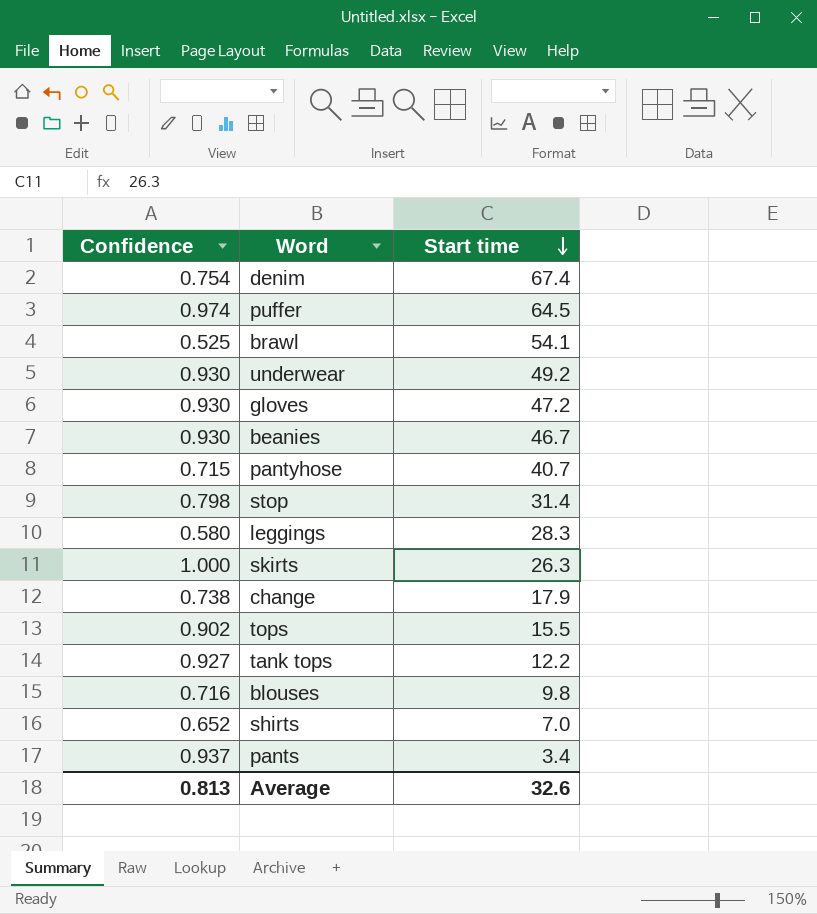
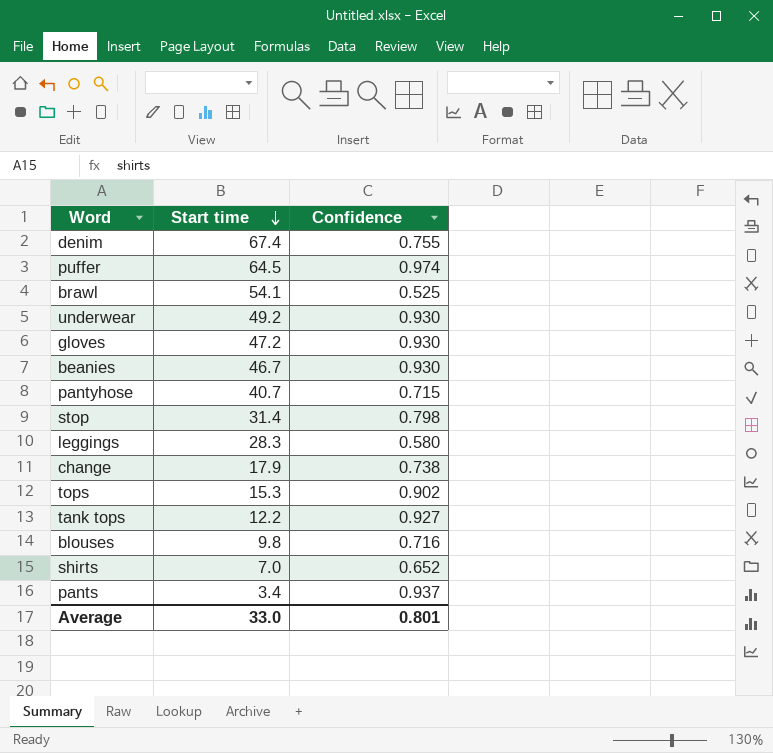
column Confidence | position: 1 -> 3
row skirts: 1.000 | 26.3 -> none
denim | Confidence: 0.754 -> 0.755
tops | Start time: 15.5 -> 15.3
Average | Start time: 32.6 -> 33.0
Average | Confidence: 0.813 -> 0.801

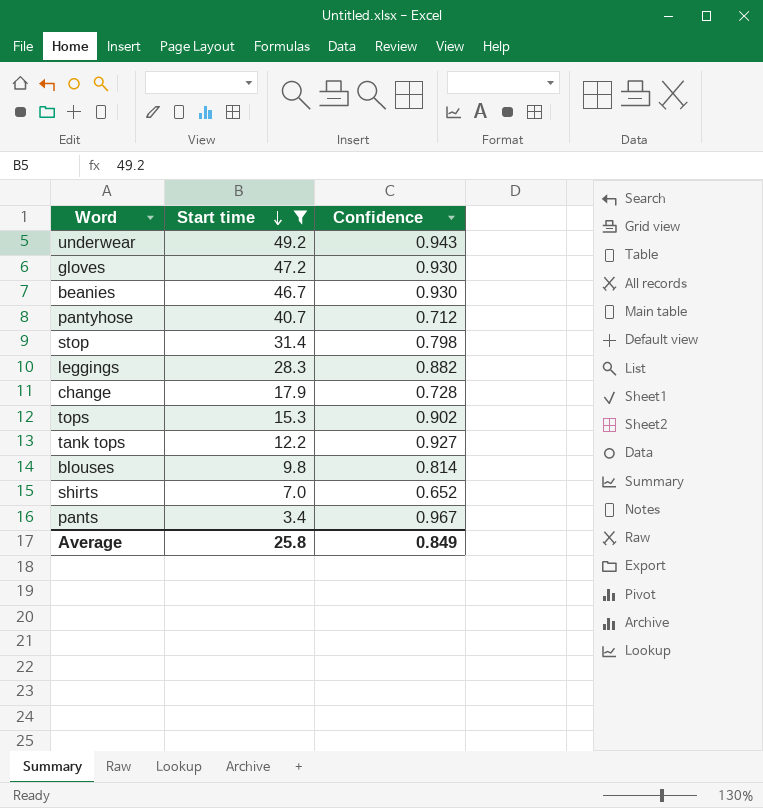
filter: none -> Start time <= 49.2
underwear | Confidence: 0.930 -> 0.943
pantyhose | Confidence: 0.715 -> 0.712
leggings | Confidence: 0.580 -> 0.882
change | Confidence: 0.738 -> 0.728
blouses | Confidence: 0.716 -> 0.814
pants | Confidence: 0.937 -> 0.967
Average | Start time: 33.0 -> 25.8
Average | Confidence: 0.801 -> 0.849

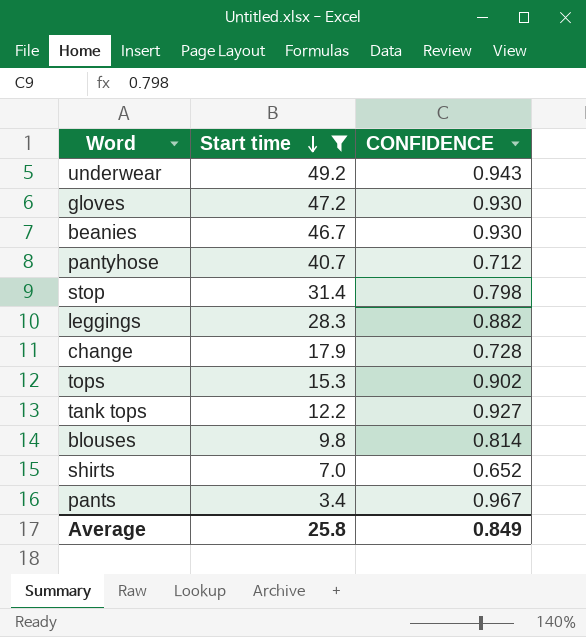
column name: Confidence -> CONFIDENCE

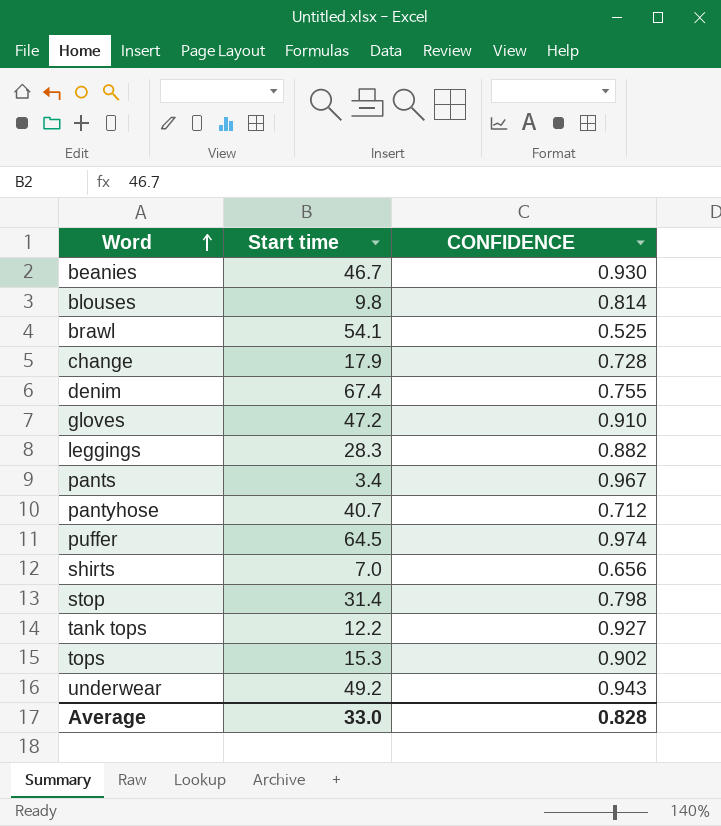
filter: Start time <= 49.2 -> none
row order: Start time descending -> Word ascending
gloves | CONFIDENCE: 0.930 -> 0.910
shirts | CONFIDENCE: 0.652 -> 0.656
Average | Start time: 25.8 -> 33.0
Average | CONFIDENCE: 0.849 -> 0.828

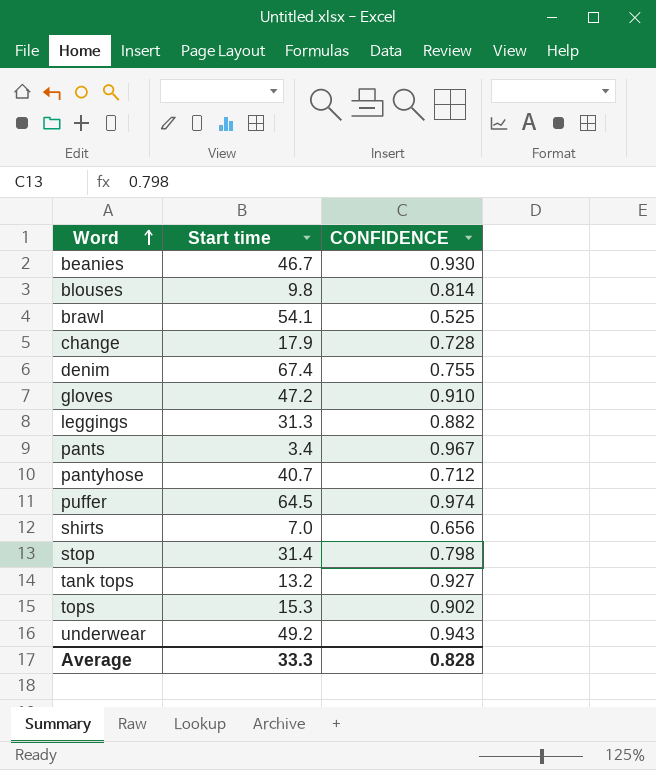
leggings | Start time: 28.3 -> 31.3
tank tops | Start time: 12.2 -> 13.2
Average | Start time: 33.0 -> 33.3

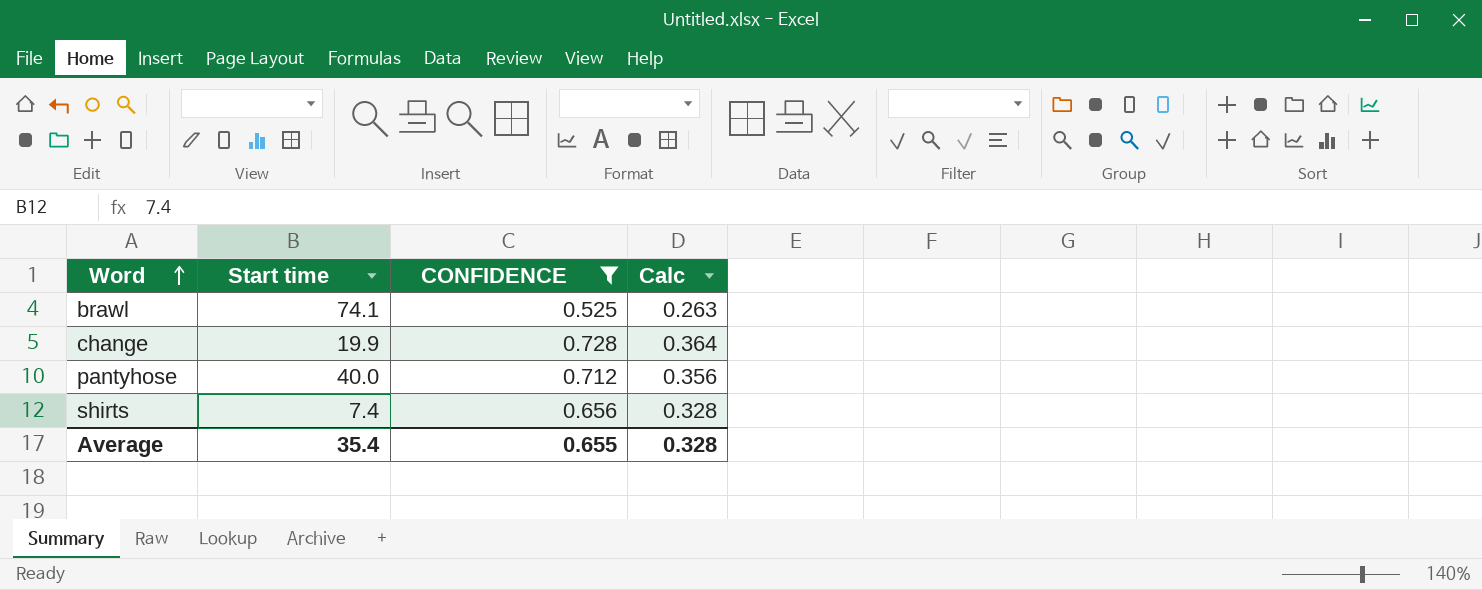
filter: none -> CONFIDENCE <= 0.728
column Calc | formula: none -> [CONFIDENCE] * 0.5
brawl | Start time: 54.1 -> 74.1
change | Start time: 17.9 -> 19.9
pantyhose | Start time: 40.7 -> 40.0
shirts | Start time: 7.0 -> 7.4
Average | Start time: 33.3 -> 35.4
Average | CONFIDENCE: 0.828 -> 0.655

